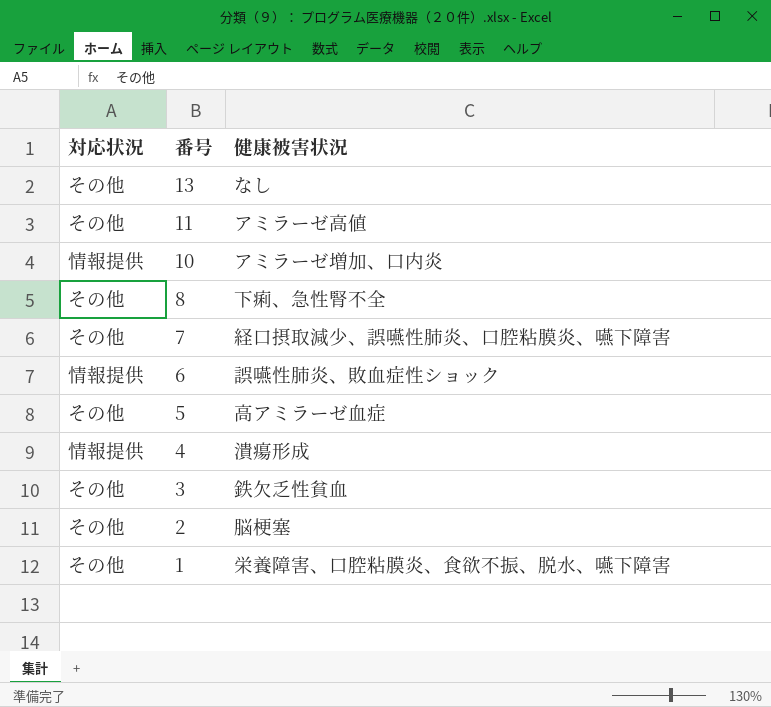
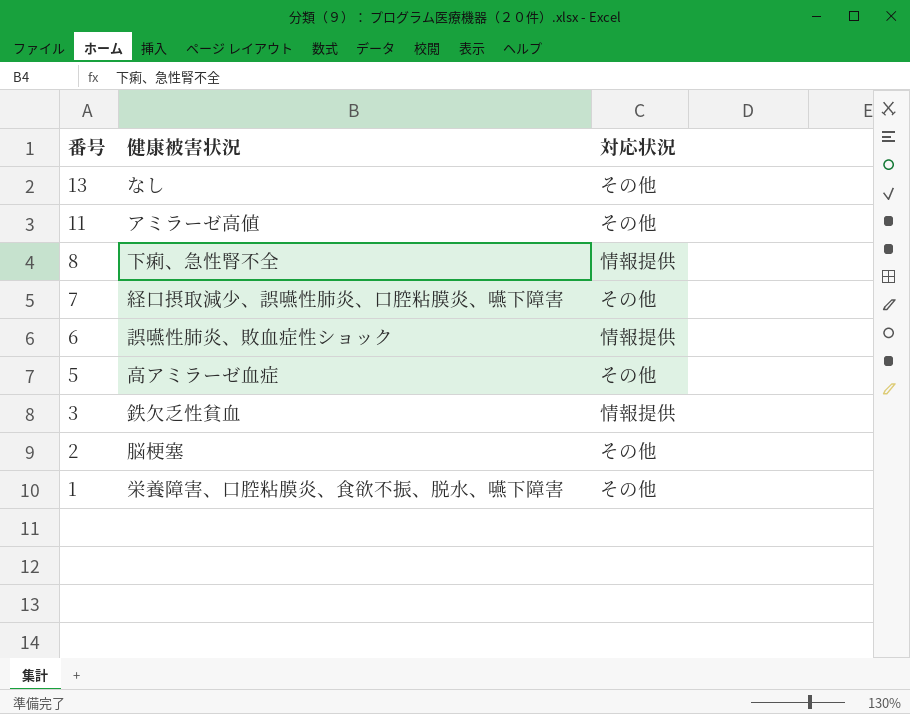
column 対応状況 | position: 1 -> 3
row 10: 情報提供 | アミラーゼ増加、口内炎 -> none
row 4: 情報提供 | 潰瘍形成 -> none
8 | 対応状況: その他 -> 情報提供
3 | 対応状況: その他 -> 情報提供

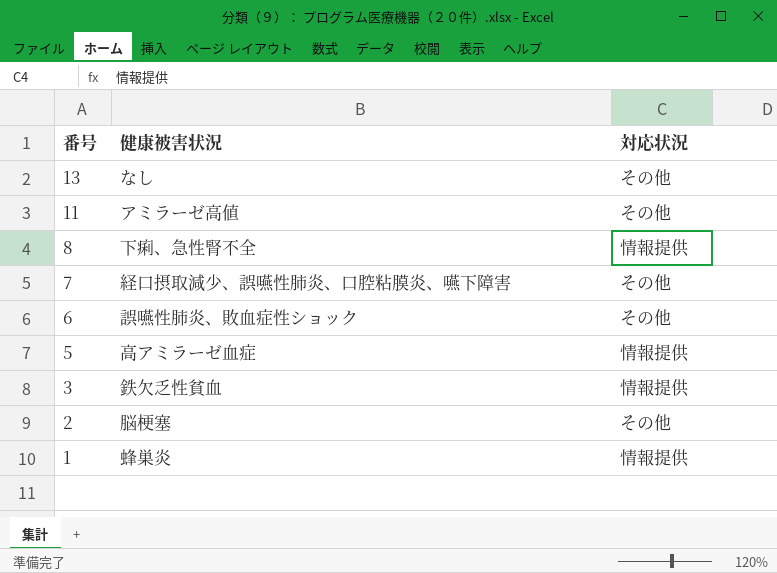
6 | 対応状況: 情報提供 -> その他
5 | 対応状況: その他 -> 情報提供
1 | 健康被害状況: 栄養障害、口腔粘膜炎、食欲不振、脱水、嚥下障害 -> 蜂巣炎
1 | 対応状況: その他 -> 情報提供

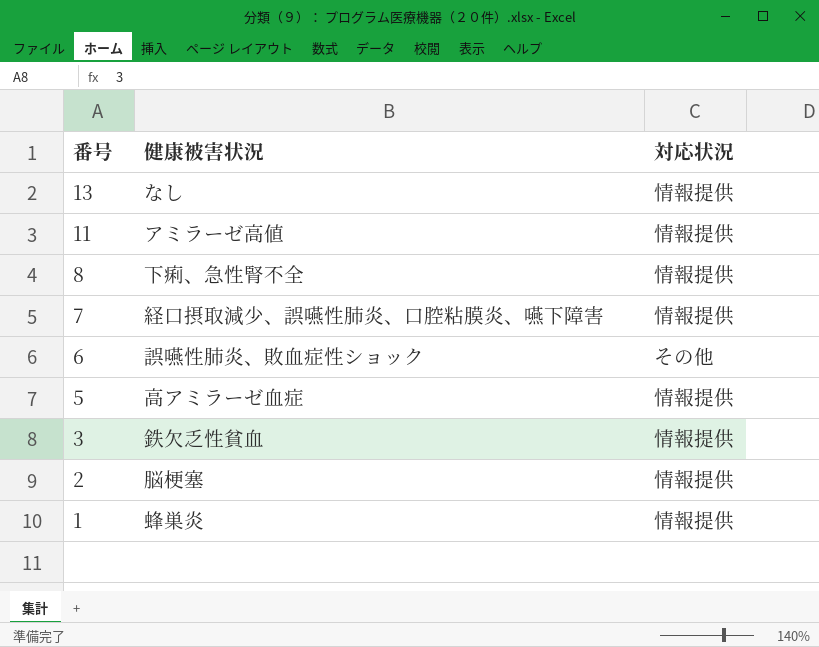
13 | 対応状況: その他 -> 情報提供
11 | 対応状況: その他 -> 情報提供
7 | 対応状況: その他 -> 情報提供
2 | 対応状況: その他 -> 情報提供

